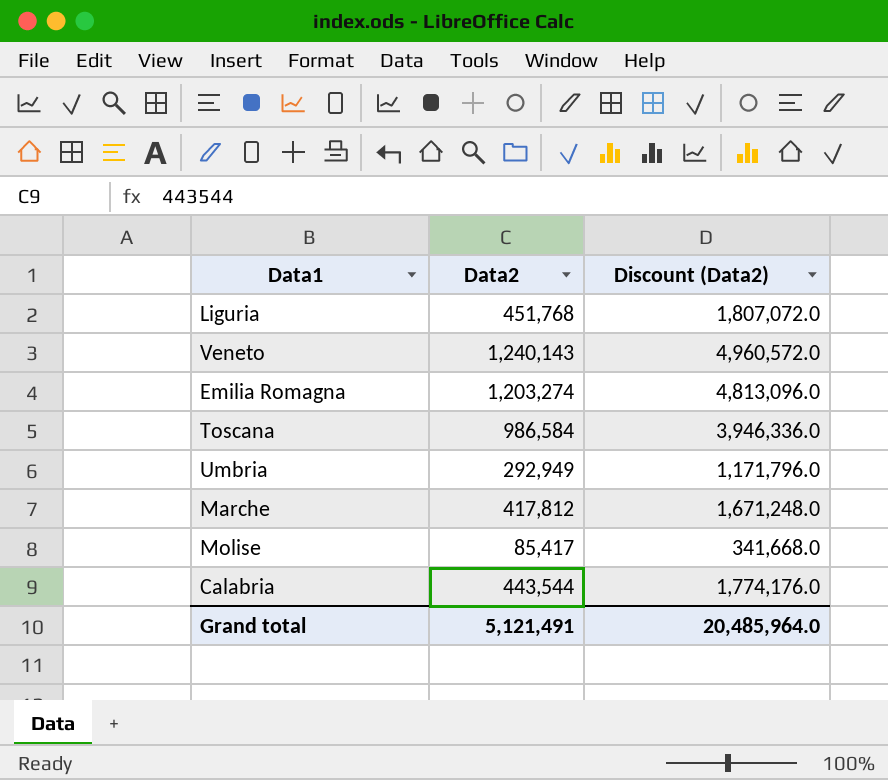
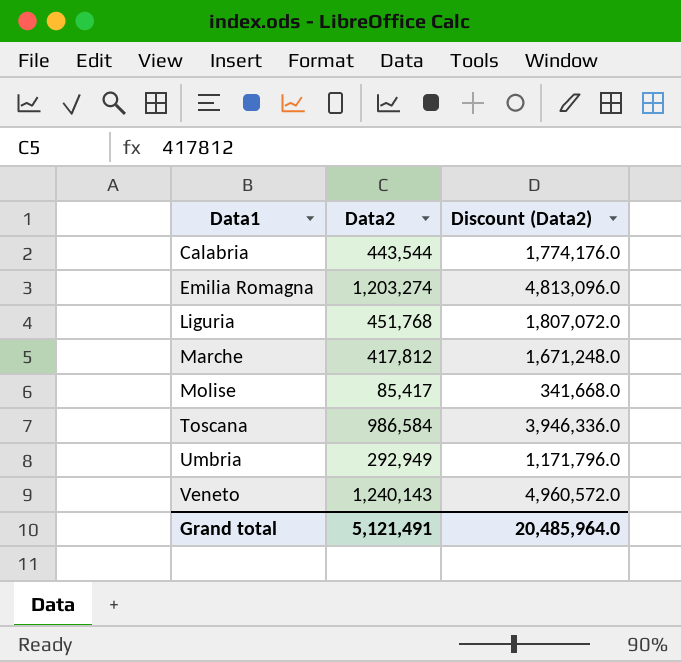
row order: none -> Data1 ascending

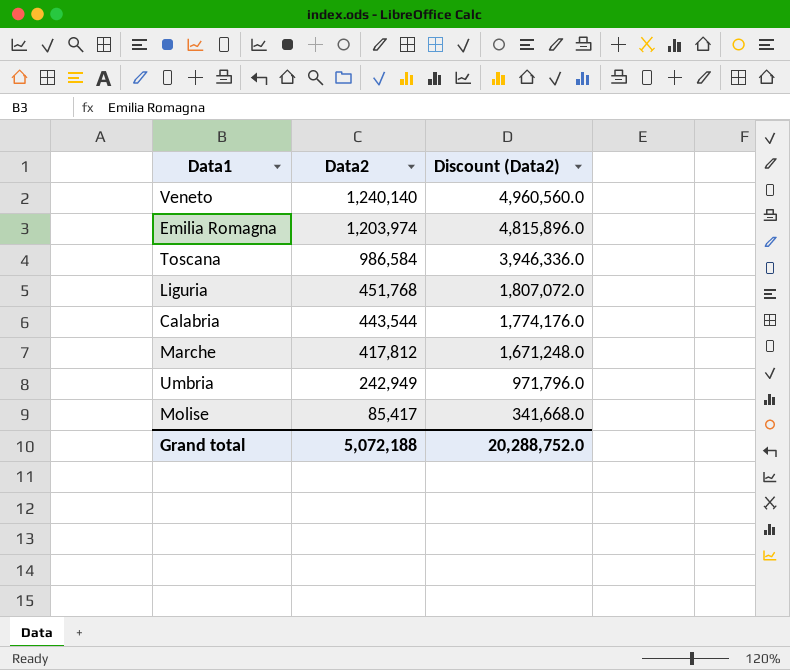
row order: Data1 ascending -> Data2 descending
Veneto | Data2: 1,240,143 -> 1,240,140
Veneto | Discount (Data2): 4,960,572.0 -> 4,960,560.0
Emilia Romagna | Data2: 1,203,274 -> 1,203,974
Emilia Romagna | Discount (Data2): 4,813,096.0 -> 4,815,896.0
Umbria | Data2: 292,949 -> 242,949
Umbria | Discount (Data2): 1,171,796.0 -> 971,796.0
Grand total | Data2: 5,121,491 -> 5,072,188
Grand total | Discount (Data2): 20,485,964.0 -> 20,288,752.0

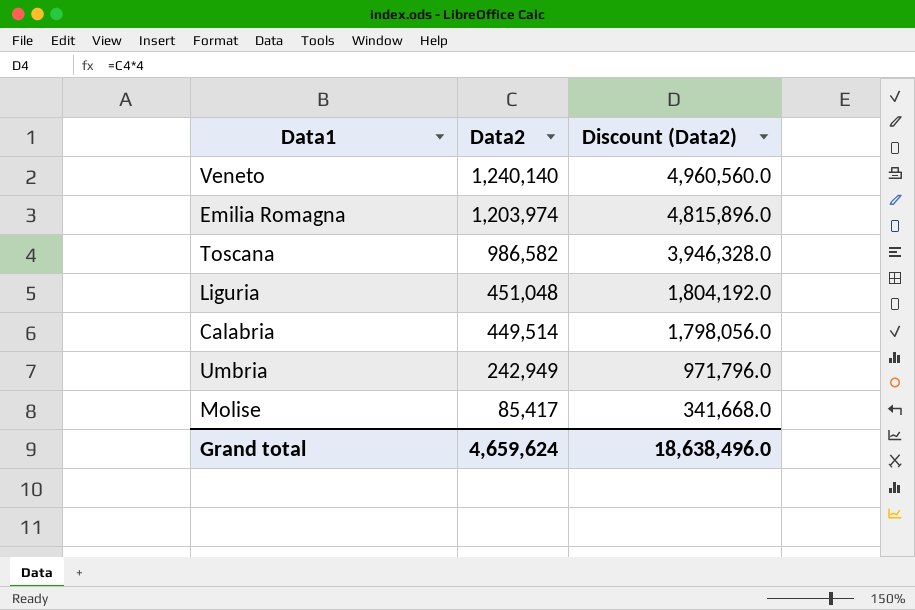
row Marche: 417,812 | 1,671,248.0 -> none
Toscana | Data2: 986,584 -> 986,582
Toscana | Discount (Data2): 3,946,336.0 -> 3,946,328.0
Liguria | Data2: 451,768 -> 451,048
Liguria | Discount (Data2): 1,807,072.0 -> 1,804,192.0
Calabria | Data2: 443,544 -> 449,514
Calabria | Discount (Data2): 1,774,176.0 -> 1,798,056.0
Grand total | Data2: 5,072,188 -> 4,659,624
Grand total | Discount (Data2): 20,288,752.0 -> 18,638,496.0

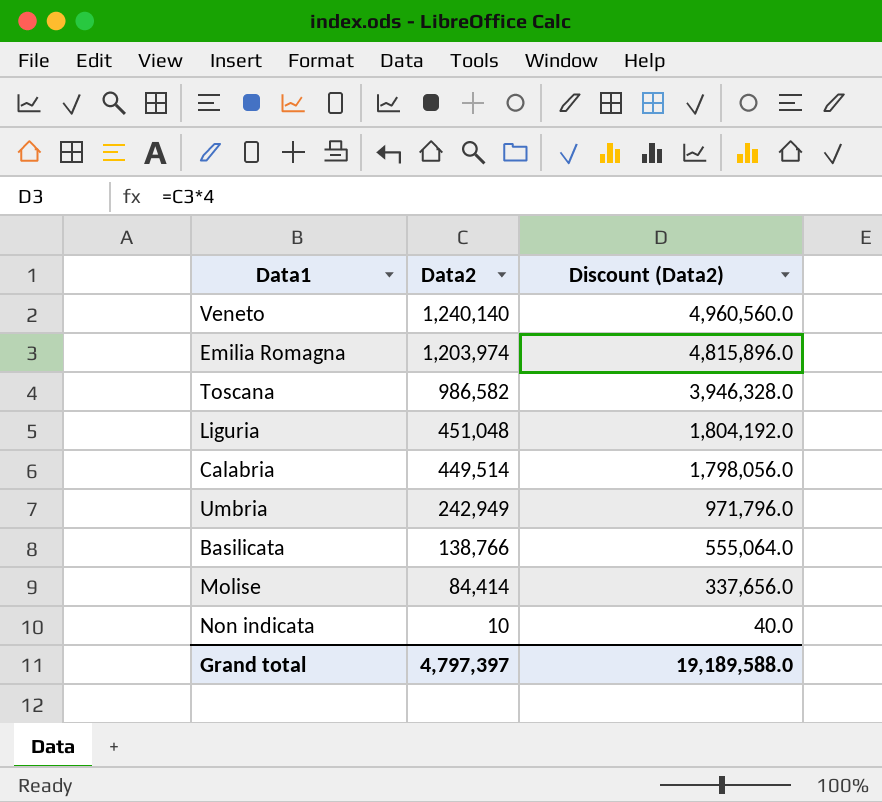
row Basilicata: none -> 138,766 | 555,064.0
Molise | Data2: 85,417 -> 84,414
Molise | Discount (Data2): 341,668.0 -> 337,656.0
row Non indicata: none -> 10 | 40.0
Grand total | Data2: 4,659,624 -> 4,797,397
Grand total | Discount (Data2): 18,638,496.0 -> 19,189,588.0

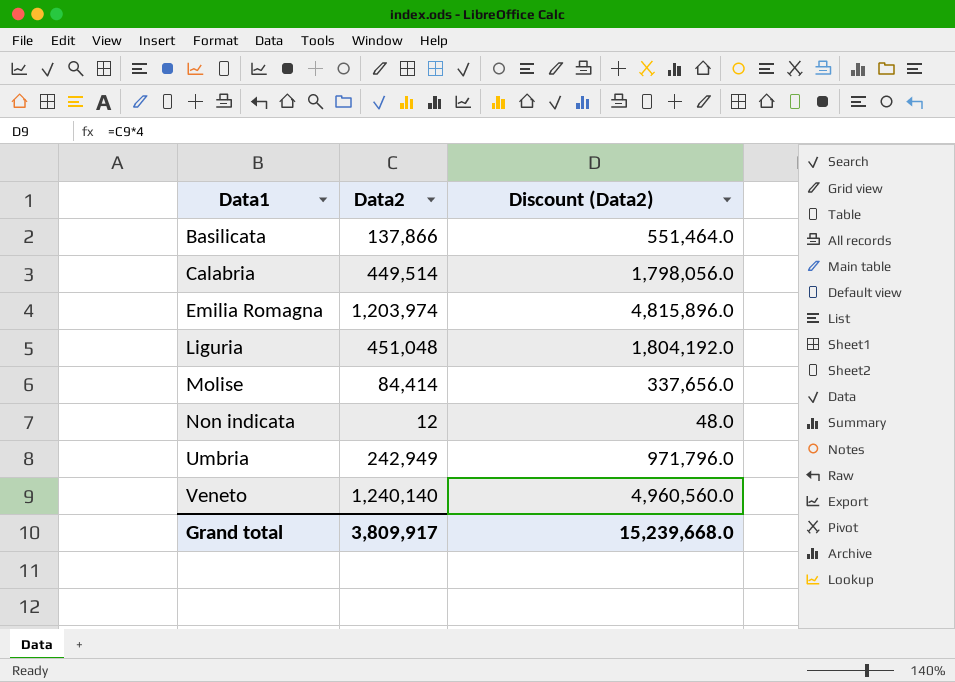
row order: Data2 descending -> Data1 ascending
row Toscana: 986,582 | 3,946,328.0 -> none
Basilicata | Data2: 138,766 -> 137,866
Basilicata | Discount (Data2): 555,064.0 -> 551,464.0
Non indicata | Data2: 10 -> 12
Non indicata | Discount (Data2): 40.0 -> 48.0
Grand total | Data2: 4,797,397 -> 3,809,917
Grand total | Discount (Data2): 19,189,588.0 -> 15,239,668.0

